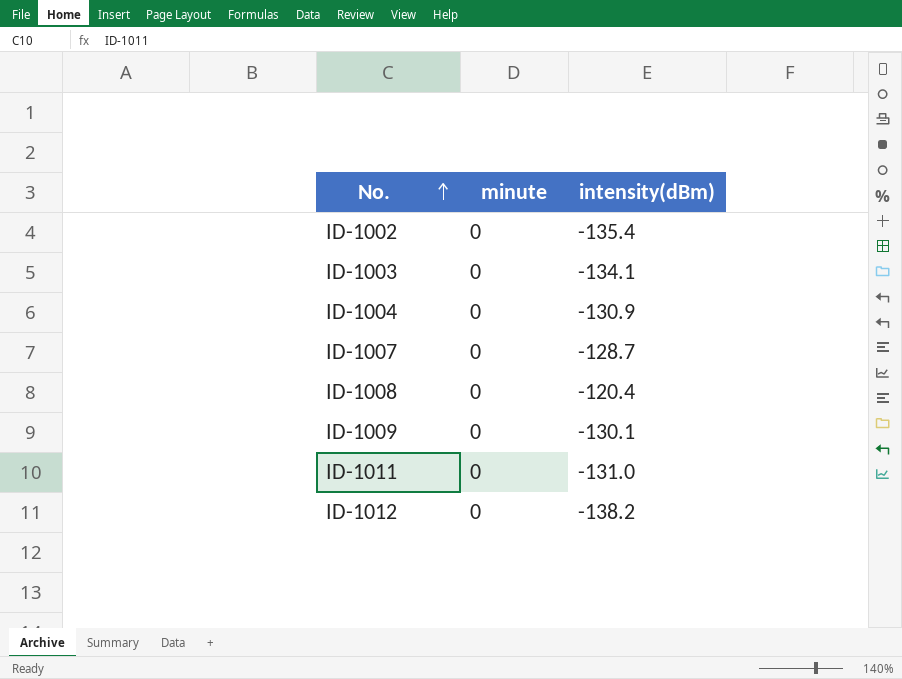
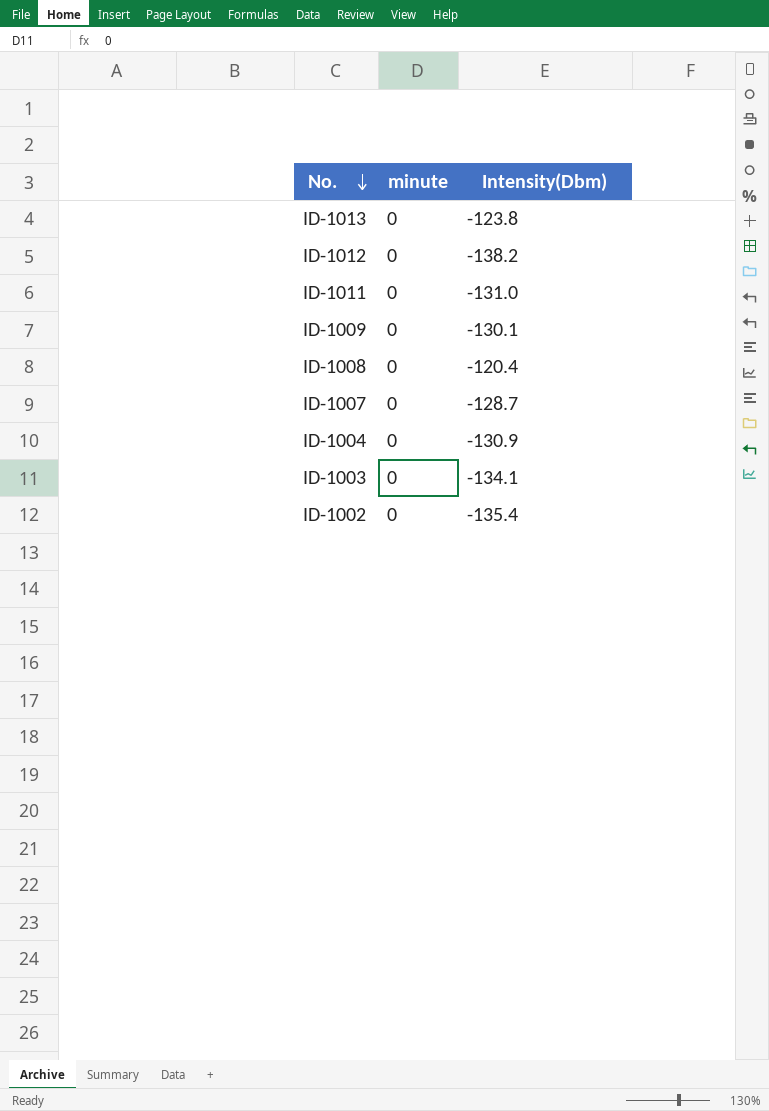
row order: No. ascending -> No. descending
column name: intensity(dBm) -> Intensity(Dbm)
row ID-1013: none -> 0 | -123.8

